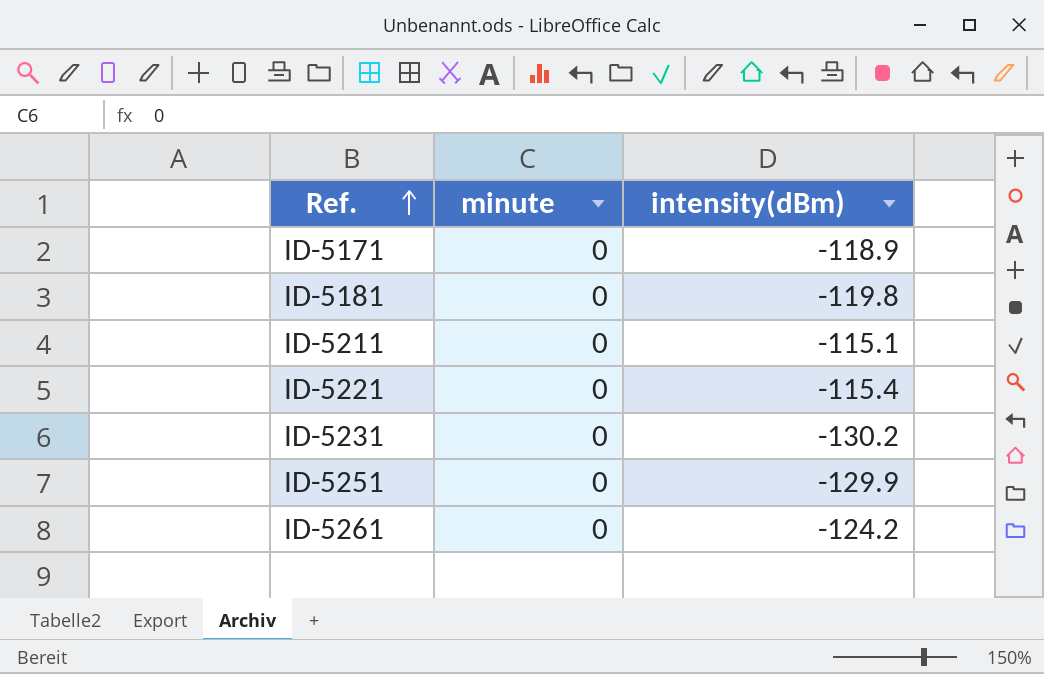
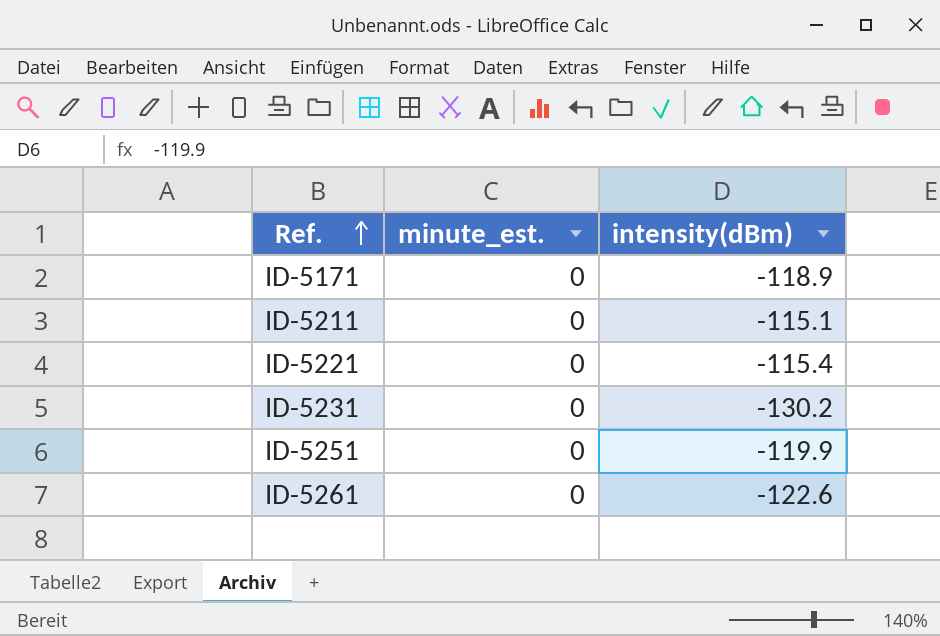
column name: minute -> minute_est.
row ID-5181: 0 | -119.8 -> none
ID-5251 | intensity(dBm): -129.9 -> -119.9
ID-5261 | intensity(dBm): -124.2 -> -122.6

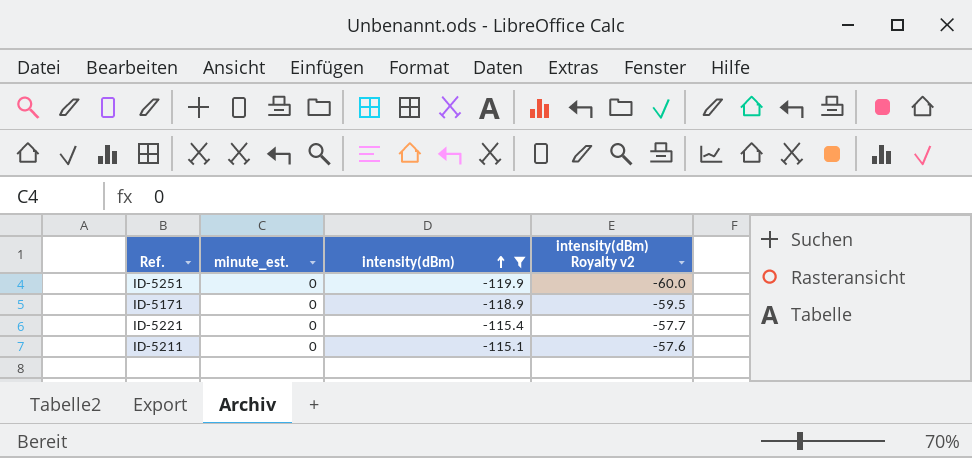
filter: none -> intensity(dBm) >= -119.9
row order: Ref. ascending -> intensity(dBm) ascending
column intensity(dBm) Royalty v2 | formula: none -> [intensity(dBm)] * 0.5

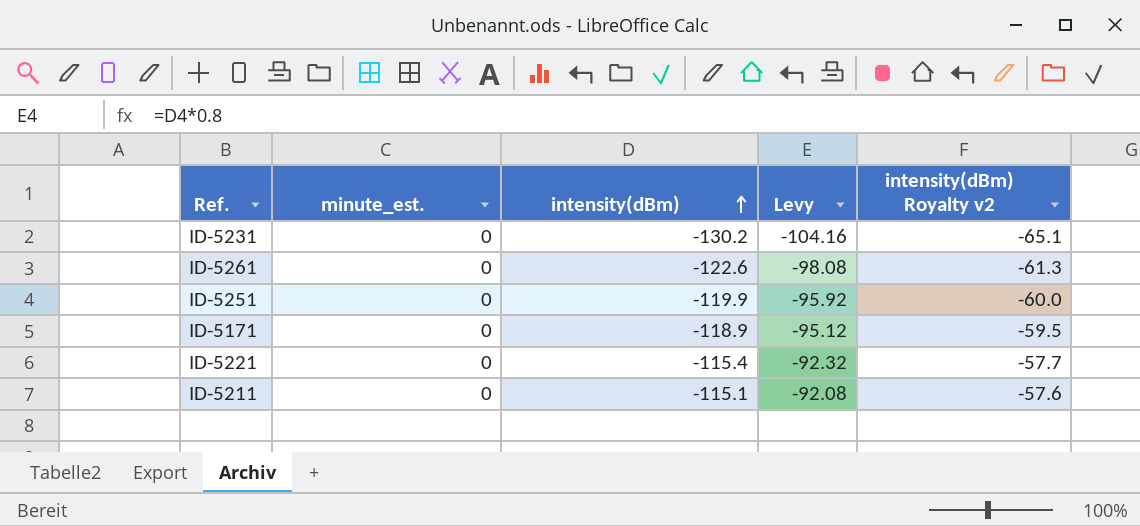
filter: intensity(dBm) >= -119.9 -> none
column Levy | formula: none -> [intensity(dBm)] * 0.8

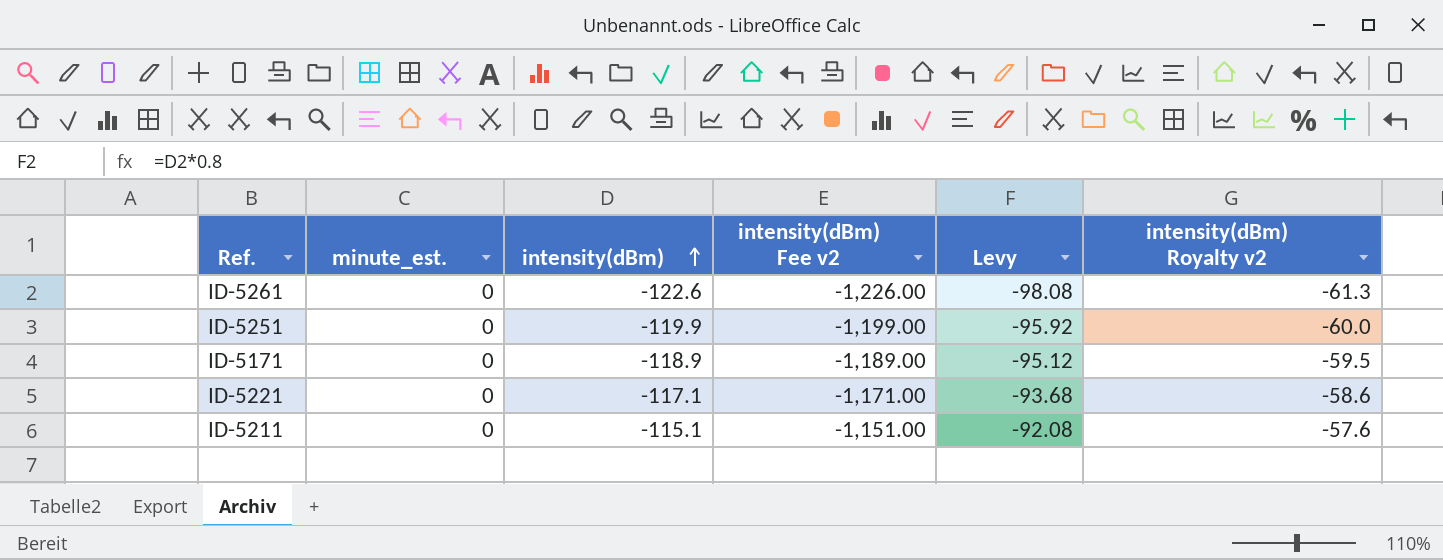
column intensity(dBm) Fee v2 | formula: none -> [intensity(dBm)] * 10
row ID-5231: 0 | -130.2 | -104.16 | -65.1 -> none
ID-5221 | intensity(dBm): -115.4 -> -117.1
ID-5221 | Levy: -92.32 -> -93.68
ID-5221 | intensity(dBm) Royalty v2: -57.7 -> -58.6

